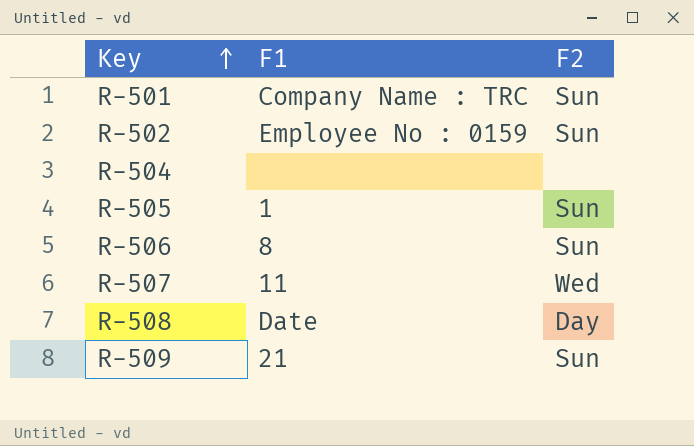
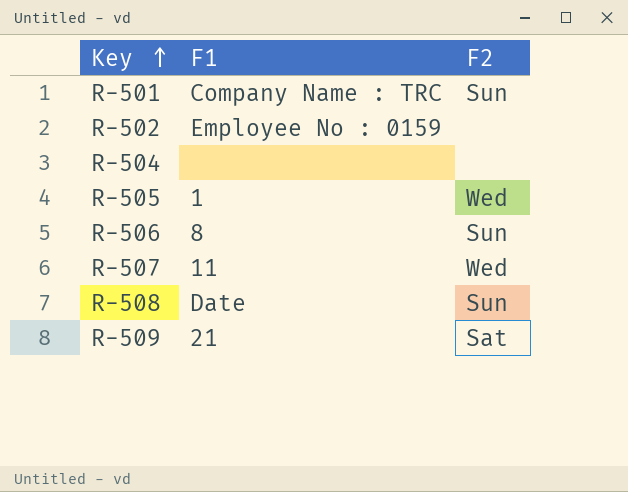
R-502 | F2: Sun -> none
R-505 | F2: Sun -> Wed
R-508 | F2: Day -> Sun
R-509 | F2: Sun -> Sat

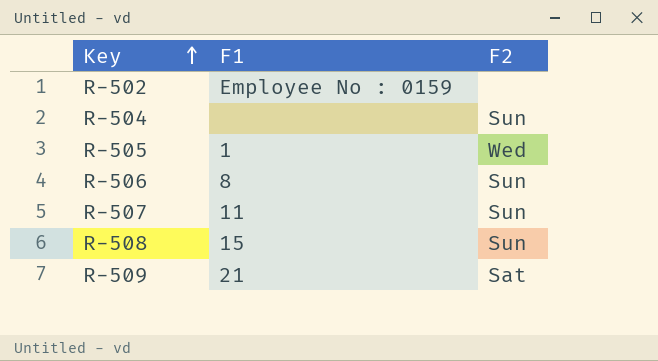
row R-501: Company Name : TRC | Sun -> none
R-504 | F2: none -> Sun
R-507 | F2: Wed -> Sun
R-508 | F1: Date -> 15

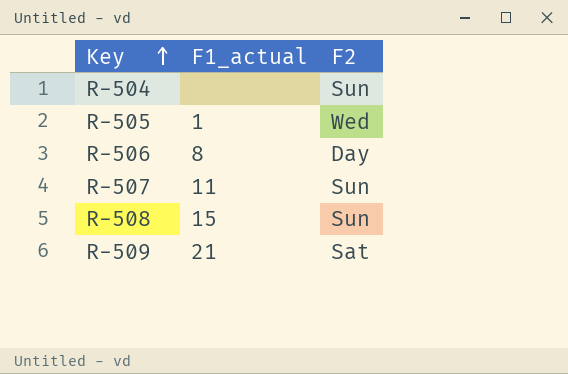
column name: F1 -> F1_actual
row R-502: Employee No : 0159 | none -> none
R-506 | F2: Sun -> Day

